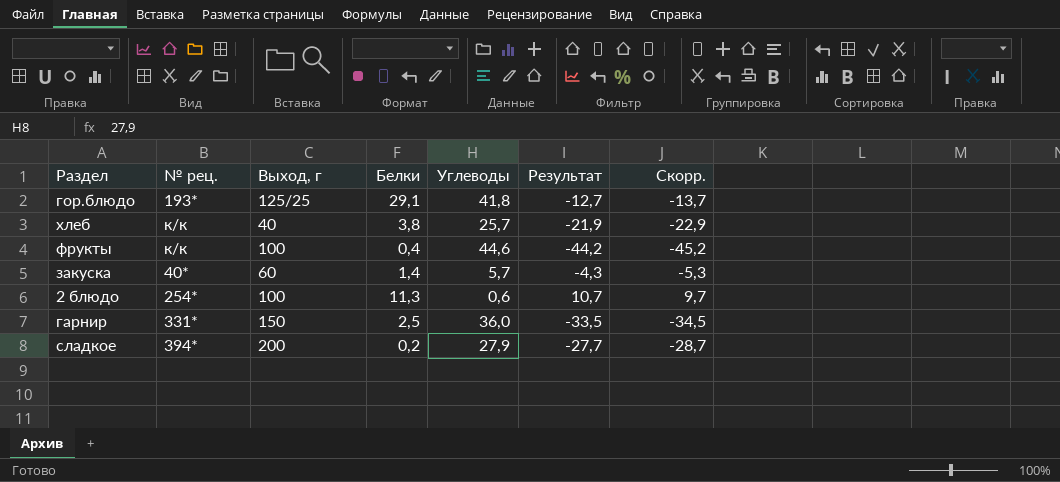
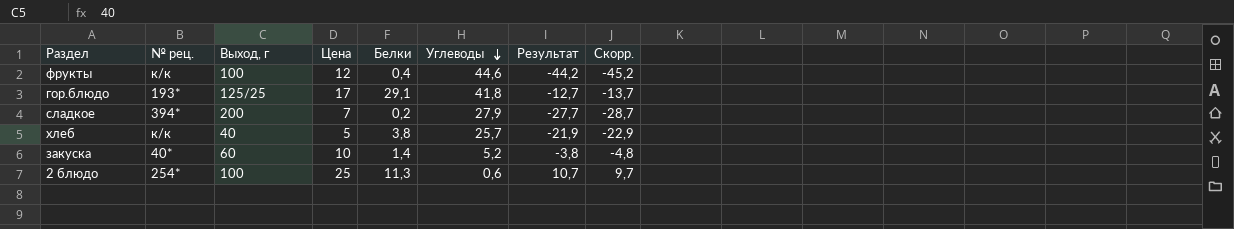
row order: none -> Углеводы descending
column Цена | position: none -> 4
row гарнир: 331* | 150 | 2,5 | 36,0 | -33,5 | -34,5 -> none
закуска | Углеводы: 5,7 -> 5,2
закуска | Результат: -4,3 -> -3,8
закуска | Скорр.: -5,3 -> -4,8

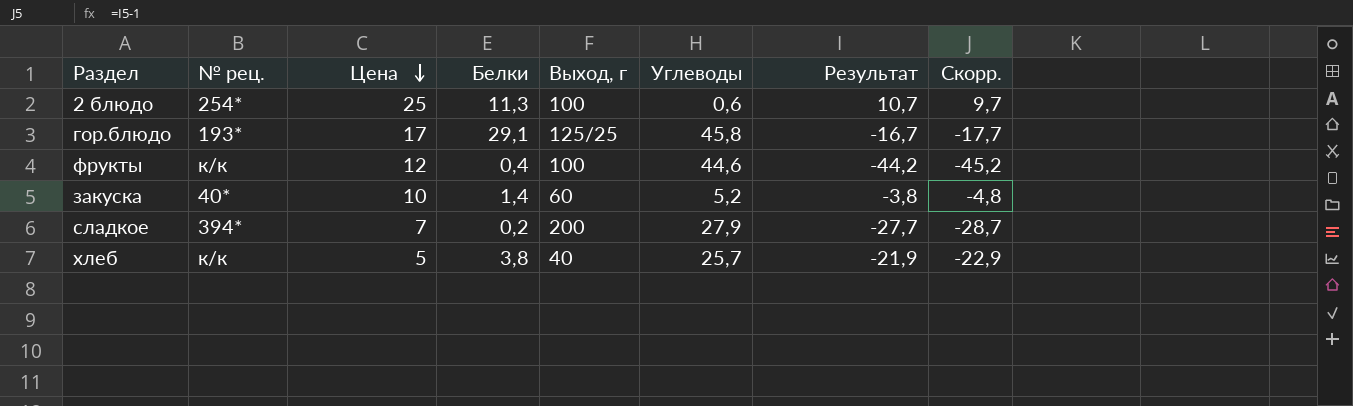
row order: Углеводы descending -> Цена descending
column Выход, г | position: 3 -> 5
гор.блюдо | Углеводы: 41,8 -> 45,8
гор.блюдо | Результат: -12,7 -> -16,7
гор.блюдо | Скорр.: -13,7 -> -17,7

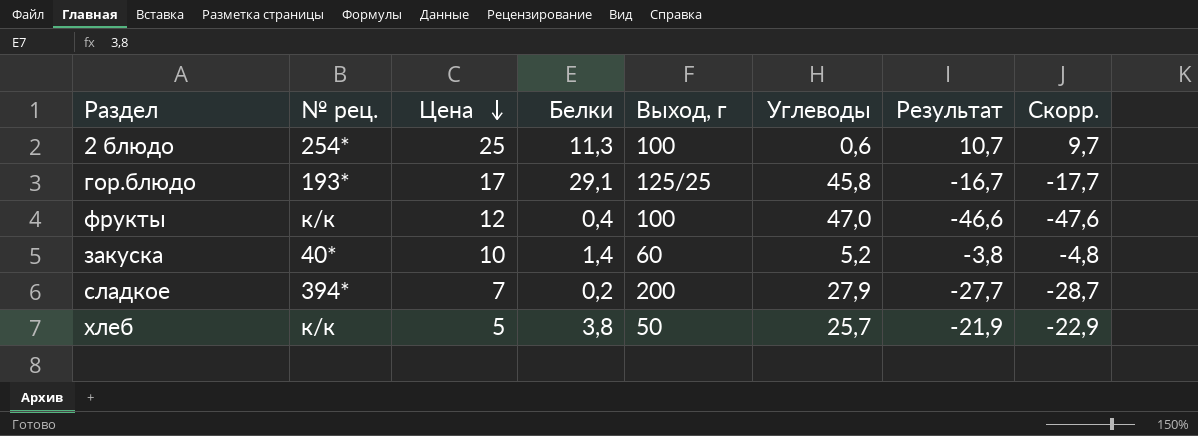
фрукты | Углеводы: 44,6 -> 47,0
фрукты | Результат: -44,2 -> -46,6
фрукты | Скорр.: -45,2 -> -47,6
хлеб | Выход, г: 40 -> 50

